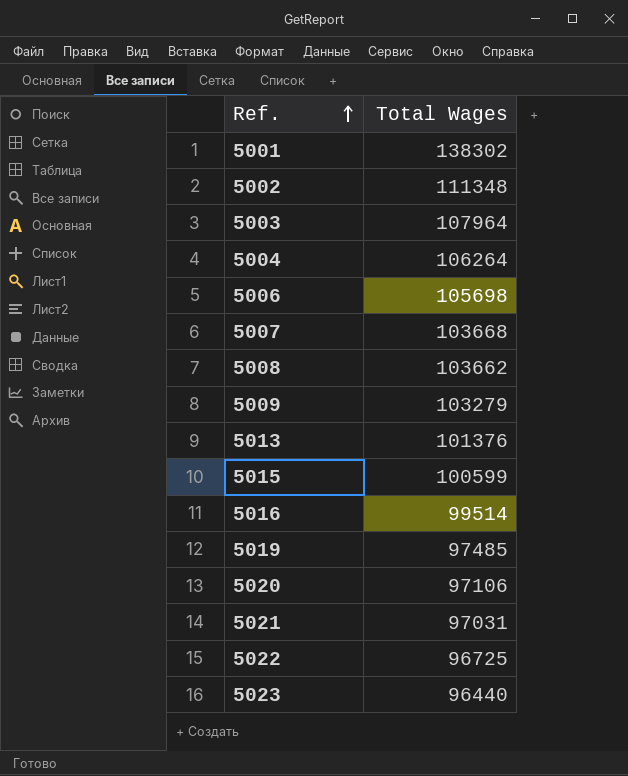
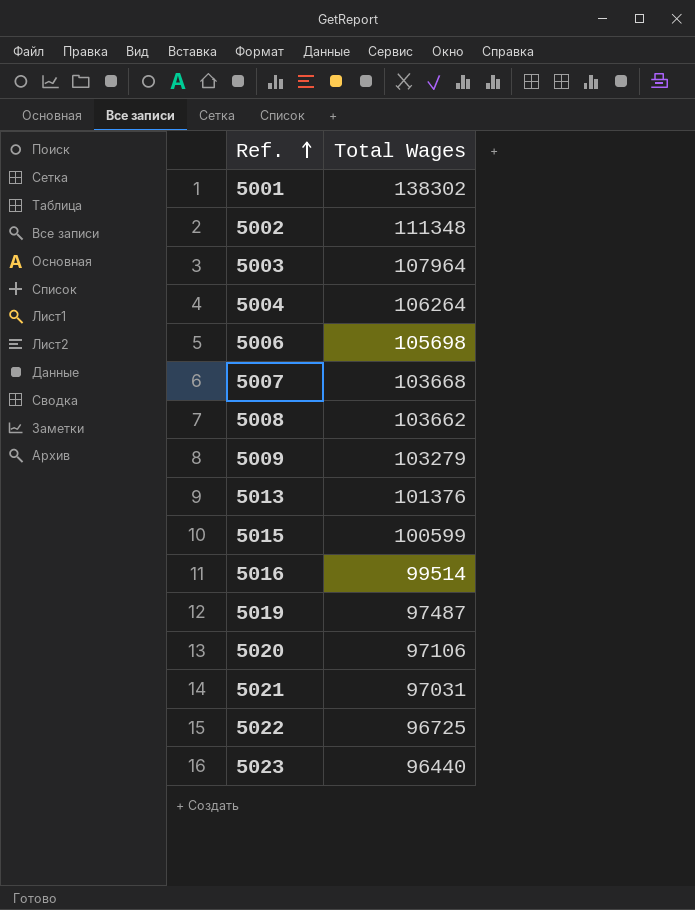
5019 | Total Wages: 97485 -> 97487

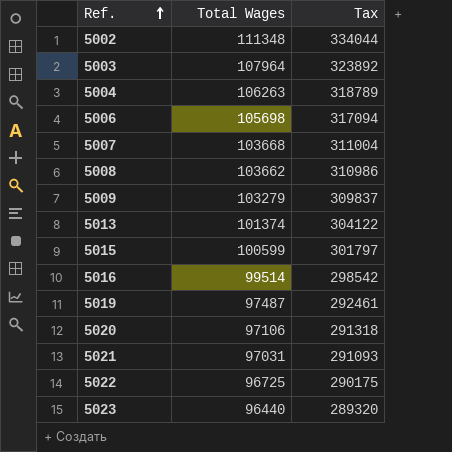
column Tax | formula: none -> [Total Wages] * 3
row 5001: 138302 -> none
5004 | Total Wages: 106264 -> 106263
5013 | Total Wages: 101376 -> 101374

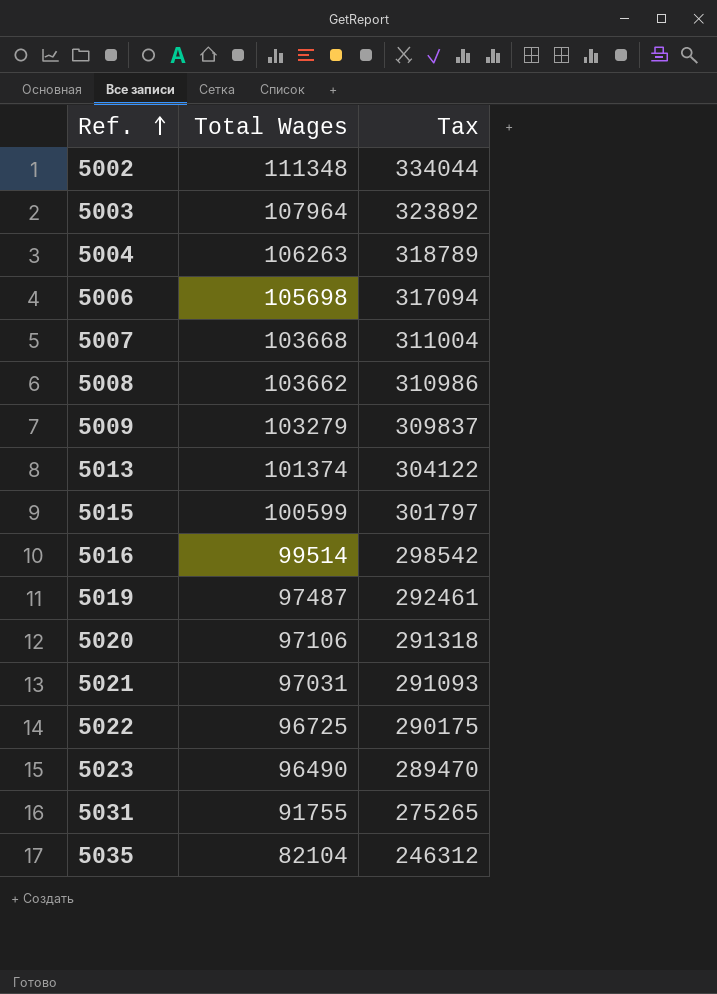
5023 | Total Wages: 96440 -> 96490
5023 | Tax: 289320 -> 289470
row 5031: none -> 91755 | 275265
row 5035: none -> 82104 | 246312

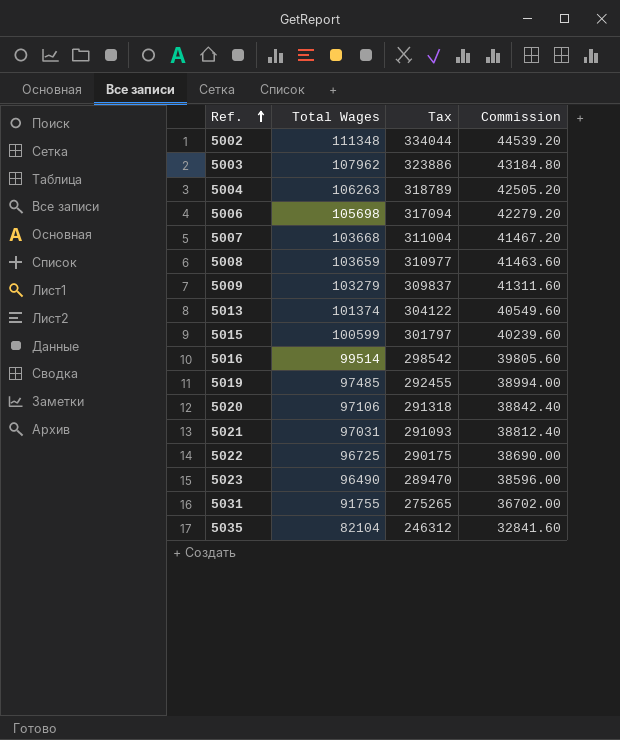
column Commission | formula: none -> [Total Wages] * 0.4
5003 | Total Wages: 107964 -> 107962
5003 | Tax: 323892 -> 323886
5008 | Total Wages: 103662 -> 103659
5008 | Tax: 310986 -> 310977
5019 | Total Wages: 97487 -> 97485
5019 | Tax: 292461 -> 292455

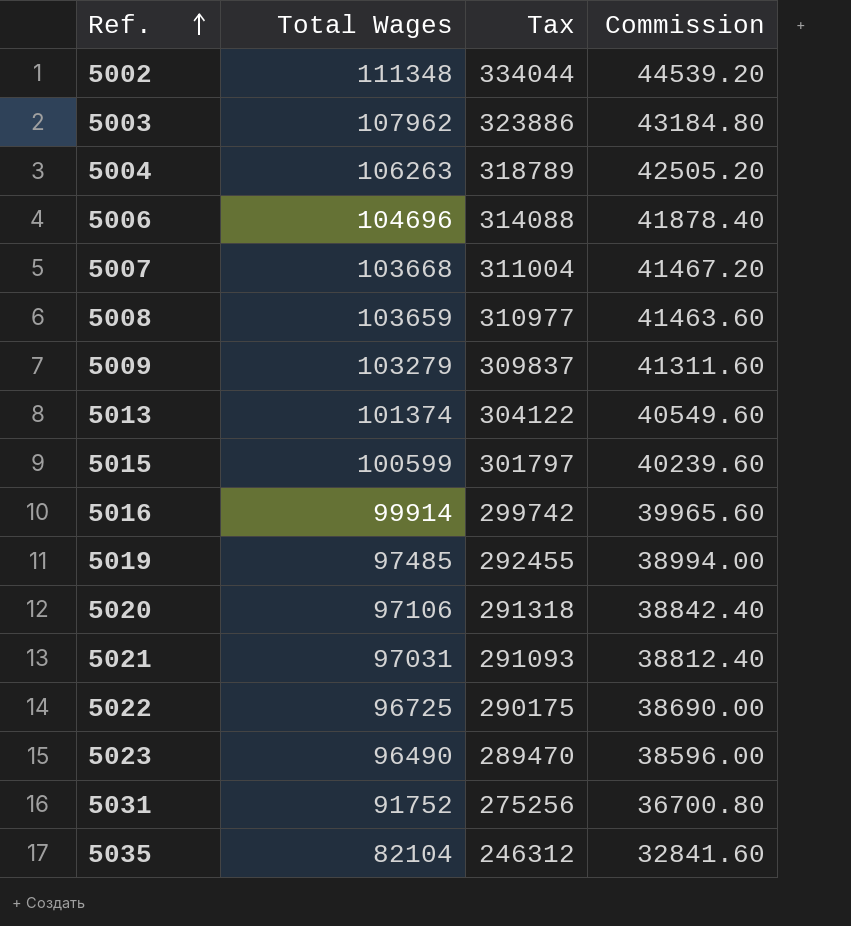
5006 | Total Wages: 105698 -> 104696
5006 | Tax: 317094 -> 314088
5006 | Commission: 42279.20 -> 41878.40
5016 | Total Wages: 99514 -> 99914
5016 | Tax: 298542 -> 299742
5016 | Commission: 39805.60 -> 39965.60
5031 | Total Wages: 91755 -> 91752
5031 | Tax: 275265 -> 275256
5031 | Commission: 36702.00 -> 36700.80

